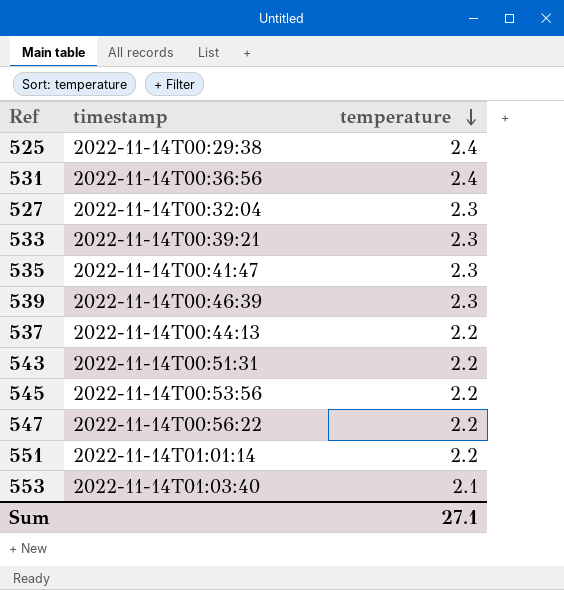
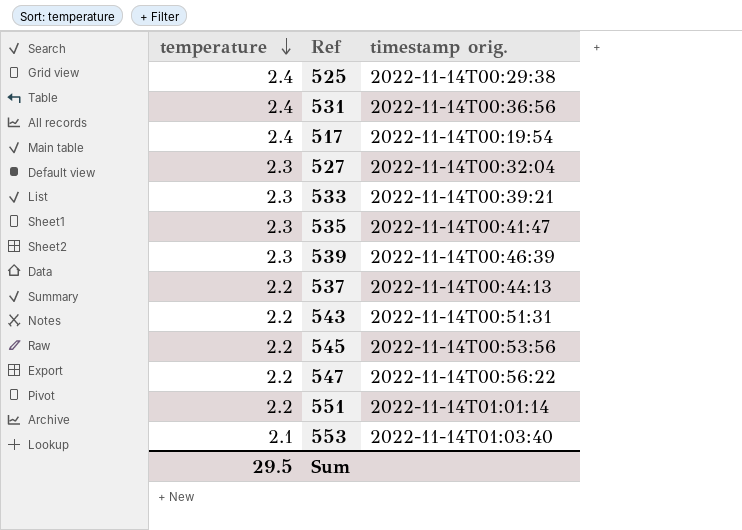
column temperature | position: 3 -> 1
column name: timestamp -> timestamp orig.
row 517: none -> 2.4 | 2022-11-14T00:19:54
Sum | temperature: 27.1 -> 29.5

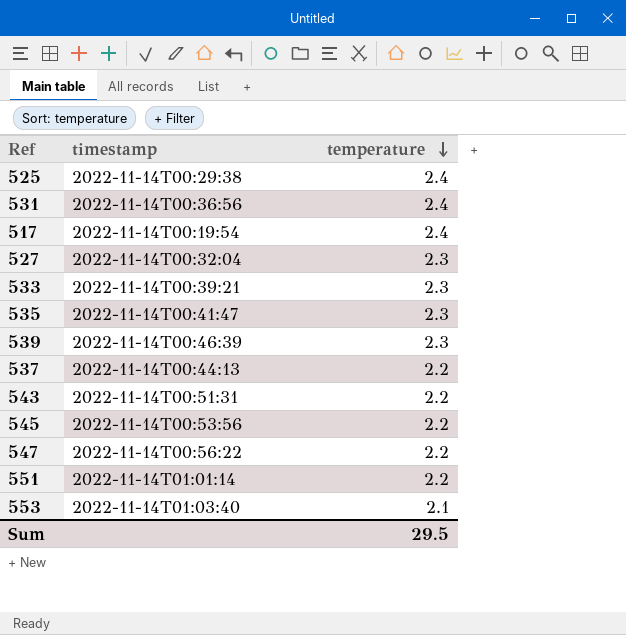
column name: timestamp orig. -> timestamp
column temperature | position: 1 -> 3

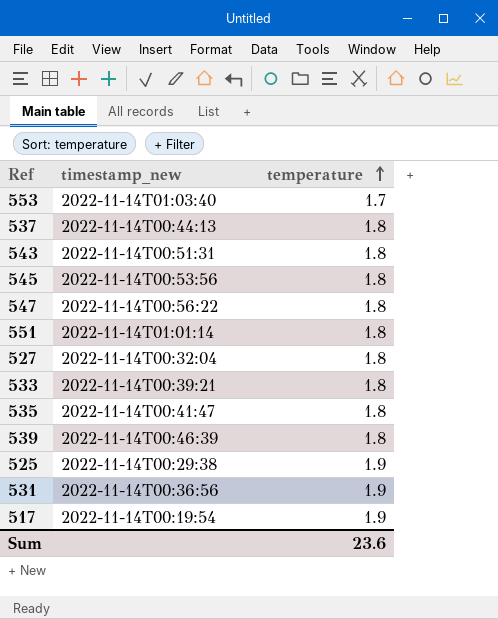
row order: temperature descending -> temperature ascending
column name: timestamp -> timestamp_new
553 | temperature: 2.1 -> 1.7
537 | temperature: 2.2 -> 1.8
543 | temperature: 2.2 -> 1.8
545 | temperature: 2.2 -> 1.8
547 | temperature: 2.2 -> 1.8
551 | temperature: 2.2 -> 1.8
527 | temperature: 2.3 -> 1.8
533 | temperature: 2.3 -> 1.8
535 | temperature: 2.3 -> 1.8
539 | temperature: 2.3 -> 1.8
525 | temperature: 2.4 -> 1.9
531 | temperature: 2.4 -> 1.9
517 | temperature: 2.4 -> 1.9
Sum | temperature: 29.5 -> 23.6

